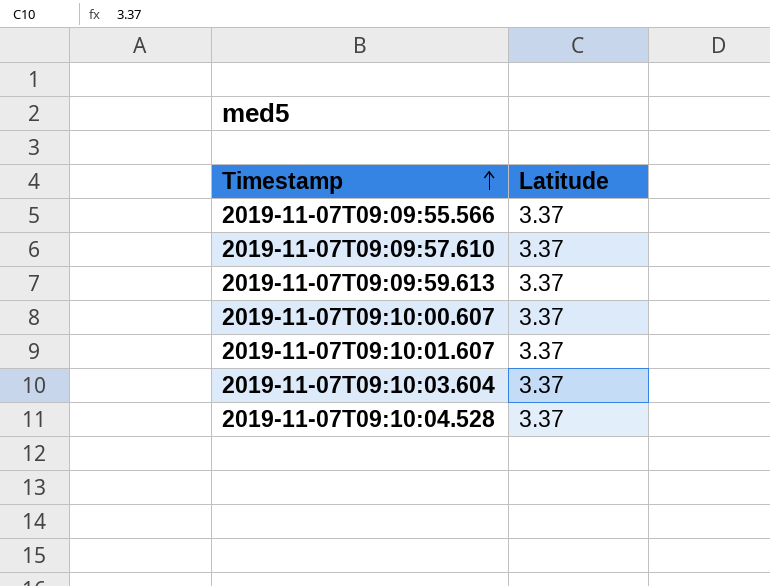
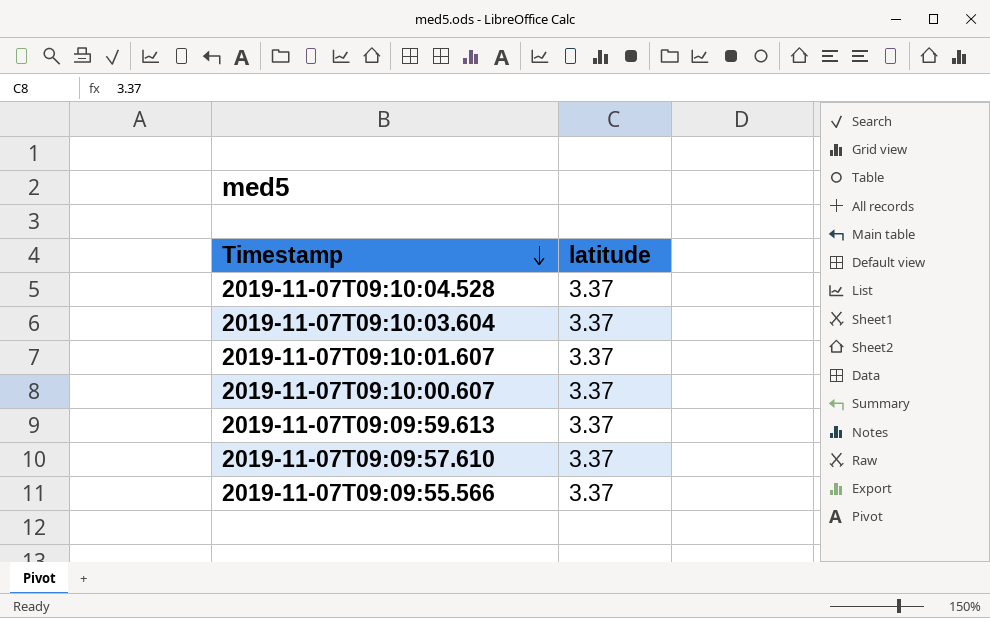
row order: Timestamp ascending -> Timestamp descending
column name: Latitude -> latitude

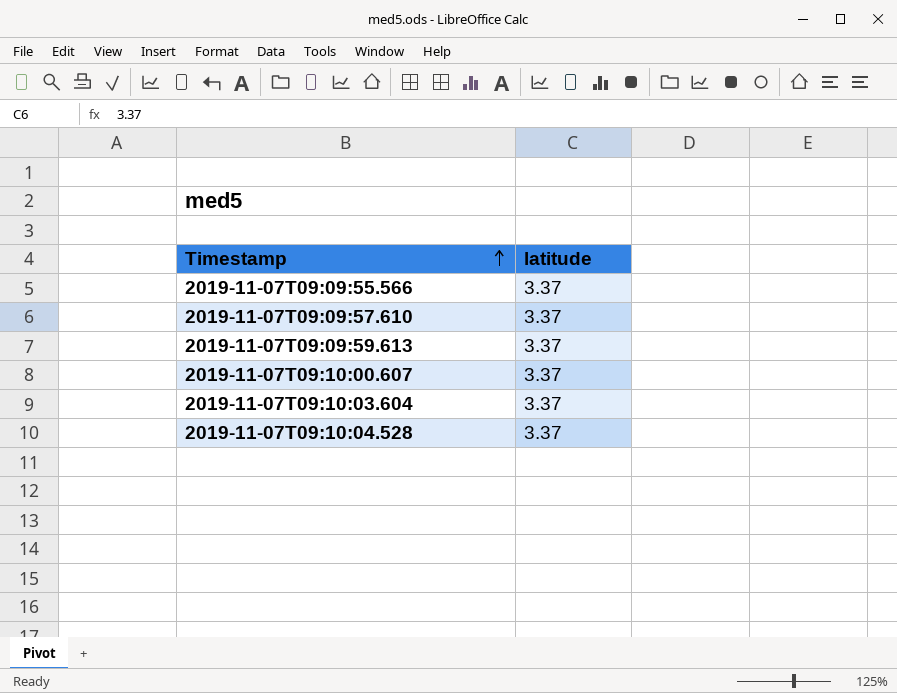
row order: Timestamp descending -> Timestamp ascending
row 2019-11-07T09:10:01.607: 3.37 -> none

